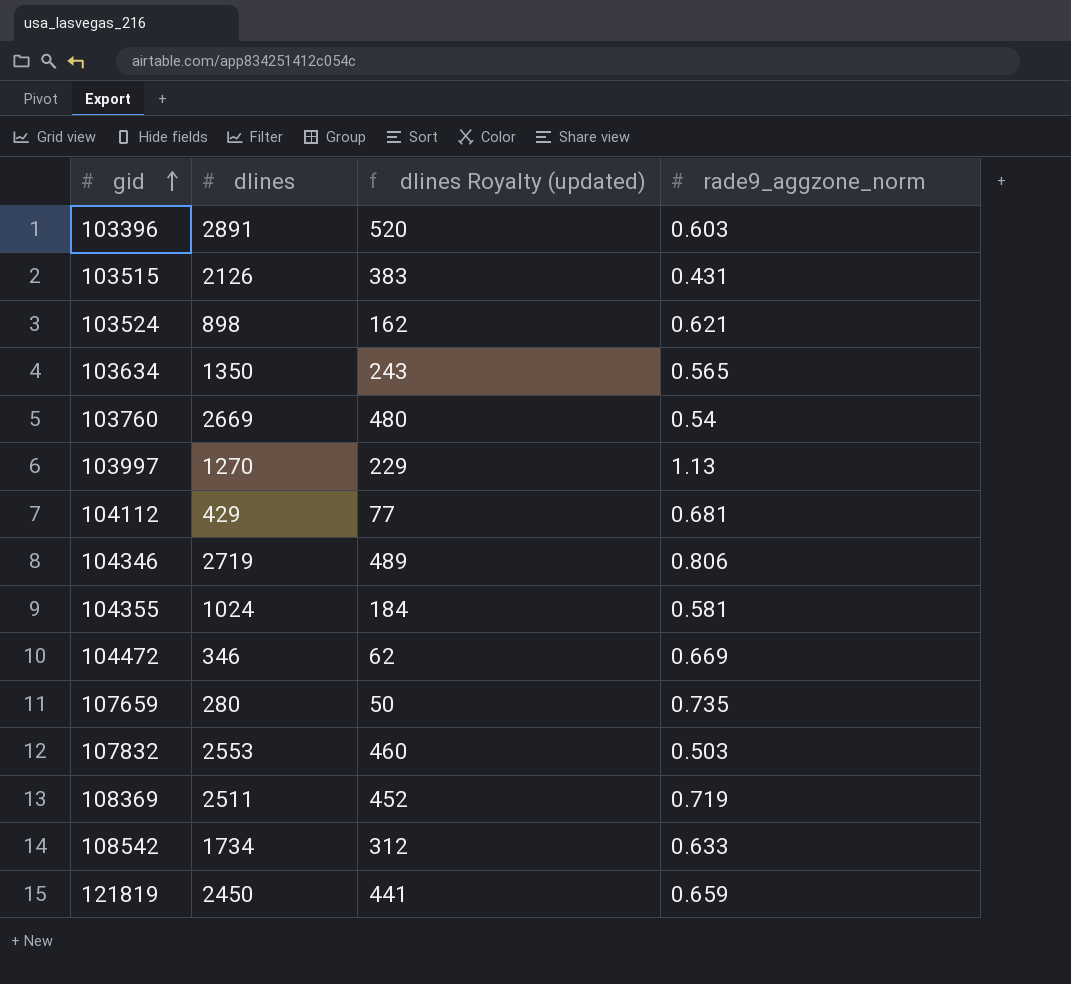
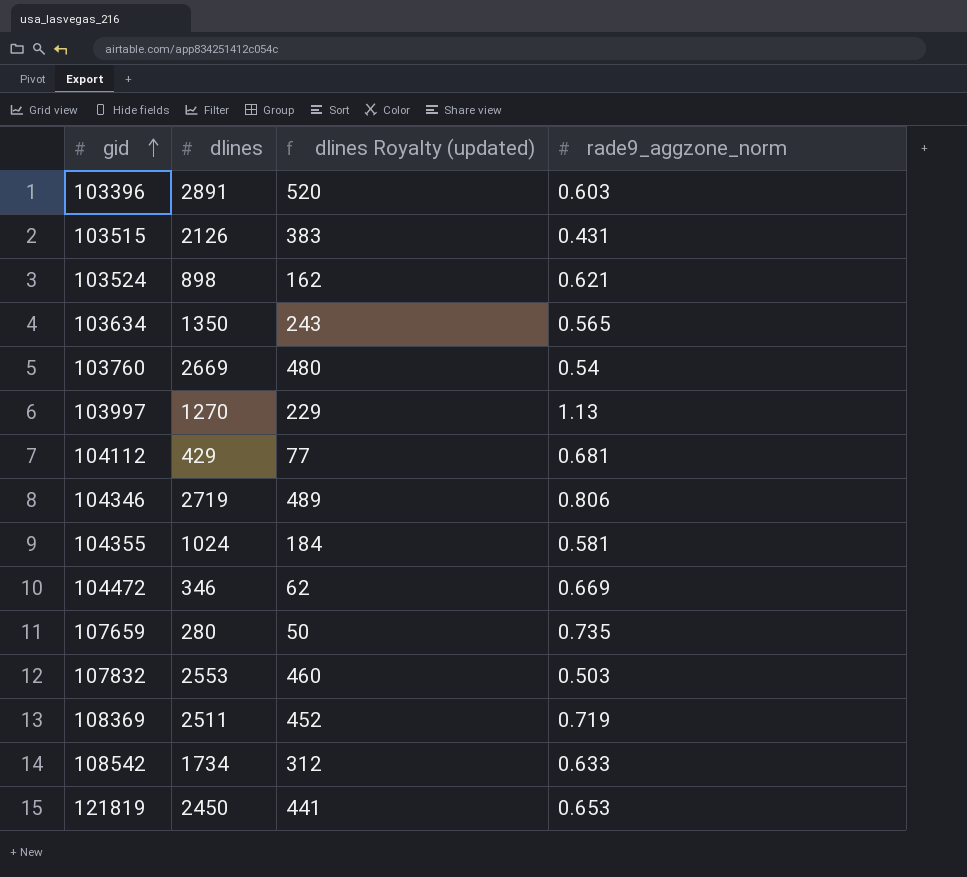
121819 | rade9_aggzone_norm: 0.659 -> 0.653

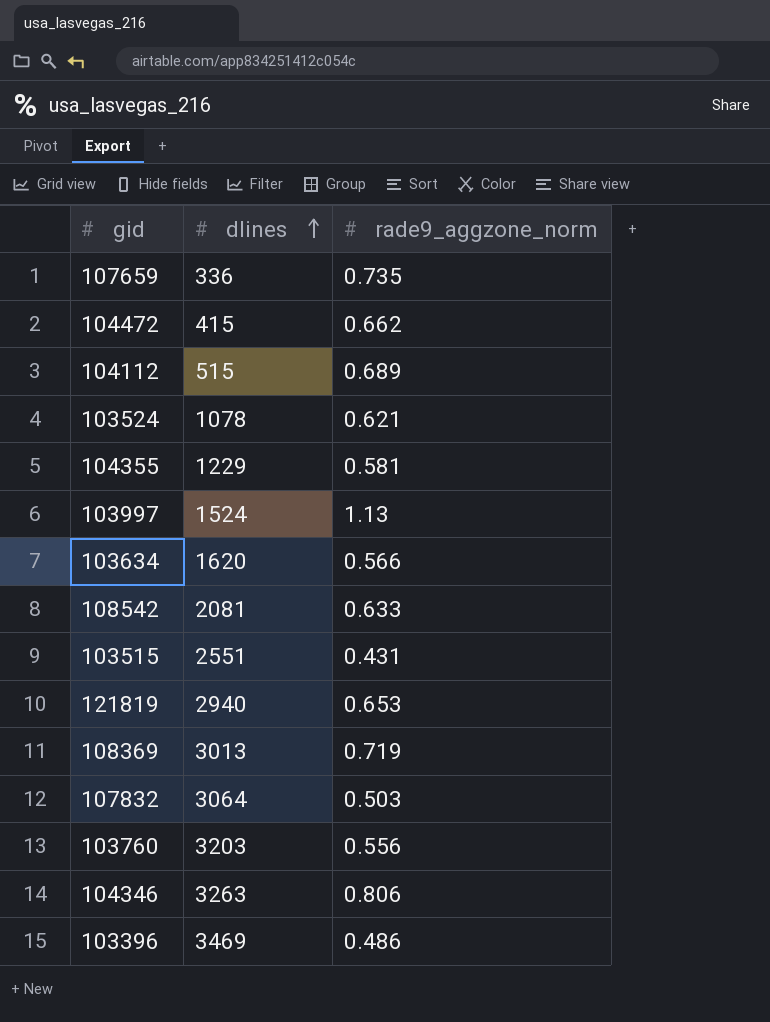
row order: gid ascending -> dlines ascending
column dlines Royalty (updated) | formula: [dlines] * 0.18 -> none
107659 | dlines: 280 -> 336
104472 | dlines: 346 -> 415
104472 | rade9_aggzone_norm: 0.669 -> 0.662
104112 | dlines: 429 -> 515
104112 | rade9_aggzone_norm: 0.681 -> 0.689
103524 | dlines: 898 -> 1078
104355 | dlines: 1024 -> 1229
103997 | dlines: 1270 -> 1524
103634 | dlines: 1350 -> 1620
103634 | rade9_aggzone_norm: 0.565 -> 0.566
108542 | dlines: 1734 -> 2081
103515 | dlines: 2126 -> 2551
121819 | dlines: 2450 -> 2940
108369 | dlines: 2511 -> 3013
107832 | dlines: 2553 -> 3064
103760 | dlines: 2669 -> 3203
103760 | rade9_aggzone_norm: 0.54 -> 0.556
104346 | dlines: 2719 -> 3263
103396 | dlines: 2891 -> 3469
103396 | rade9_aggzone_norm: 0.603 -> 0.486

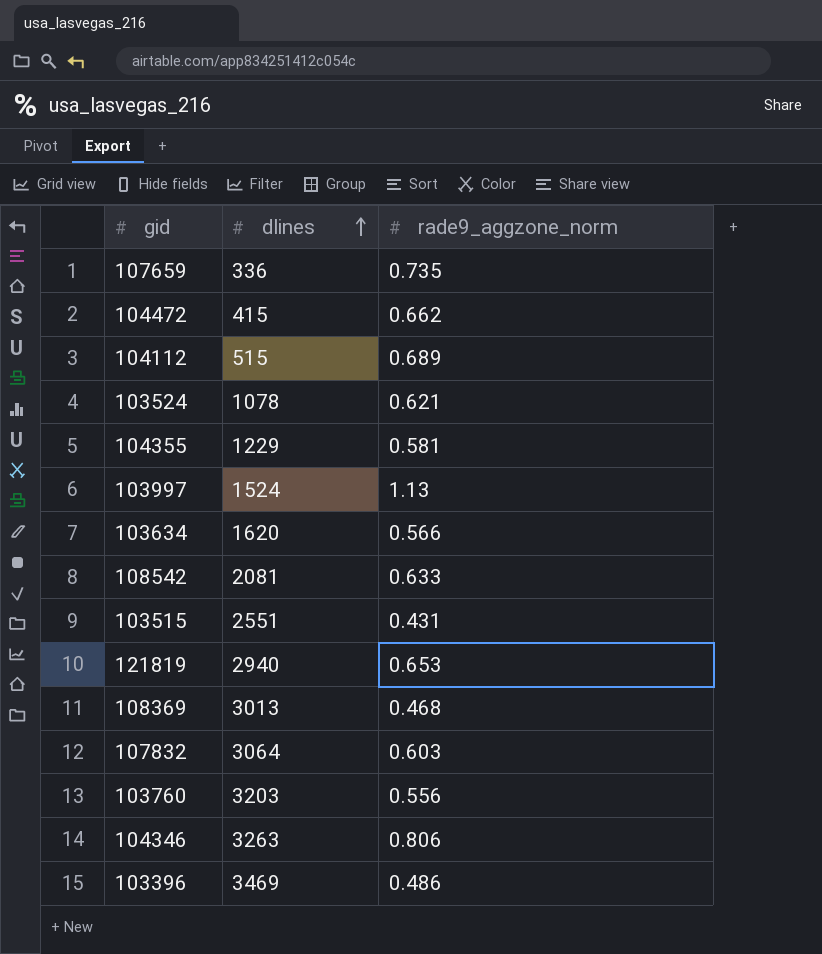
108369 | rade9_aggzone_norm: 0.719 -> 0.468
107832 | rade9_aggzone_norm: 0.503 -> 0.603

